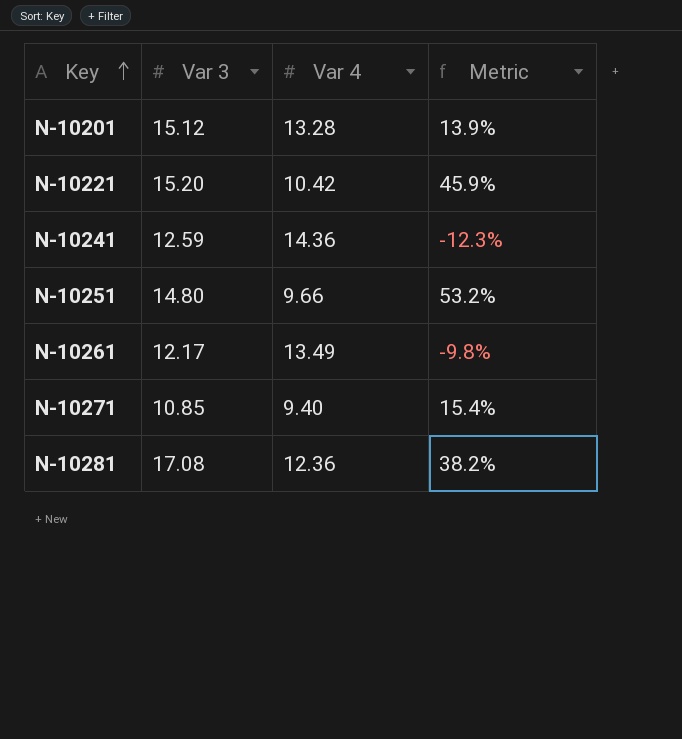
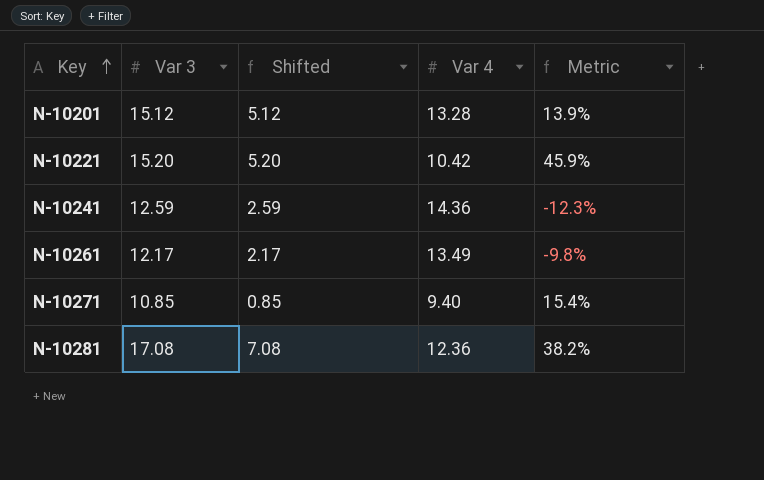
column Shifted | formula: none -> [Var 3] - 10
row N-10251: 14.80 | 9.66 | 53.2% -> none

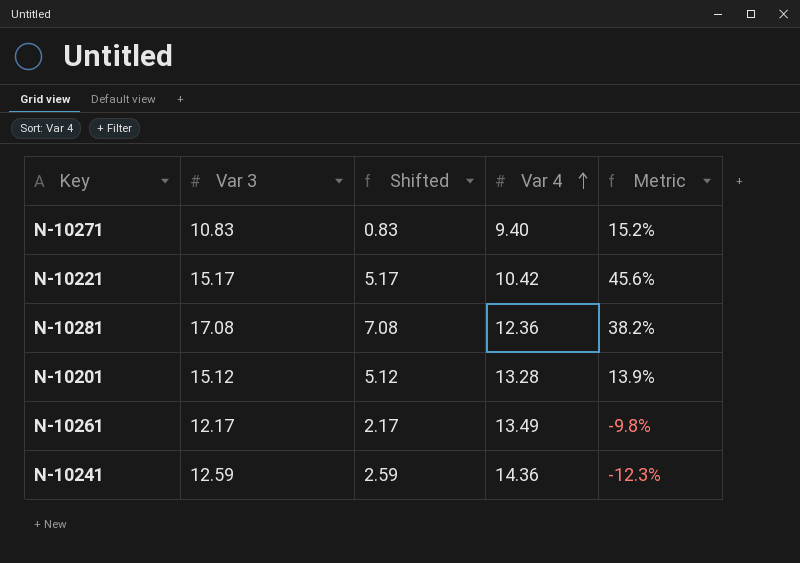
row order: Key ascending -> Var 4 ascending
N-10271 | Var 3: 10.85 -> 10.83
N-10271 | Shifted: 0.85 -> 0.83
N-10271 | Metric: 15.4% -> 15.2%
N-10221 | Var 3: 15.20 -> 15.17
N-10221 | Shifted: 5.20 -> 5.17
N-10221 | Metric: 45.9% -> 45.6%

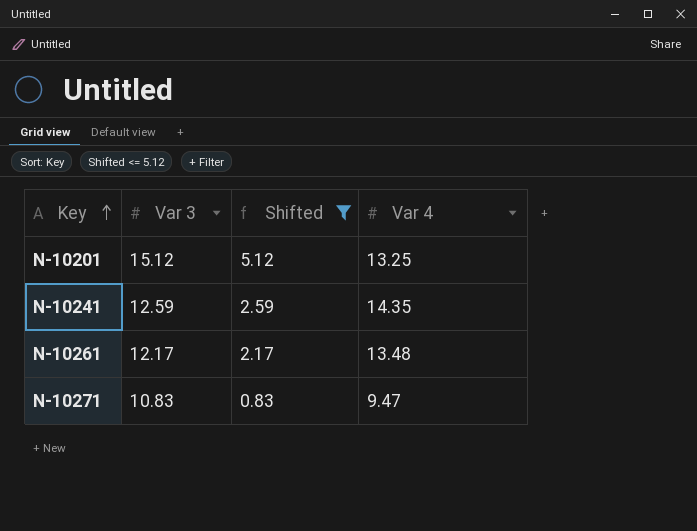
filter: none -> Shifted <= 5.12
row order: Var 4 ascending -> Key ascending
column Metric | formula: ([Var 3] - [Var 4]) / [Var 4] -> none
N-10201 | Var 4: 13.28 -> 13.25
N-10241 | Var 4: 14.36 -> 14.35
N-10261 | Var 4: 13.49 -> 13.48
N-10271 | Var 4: 9.40 -> 9.47

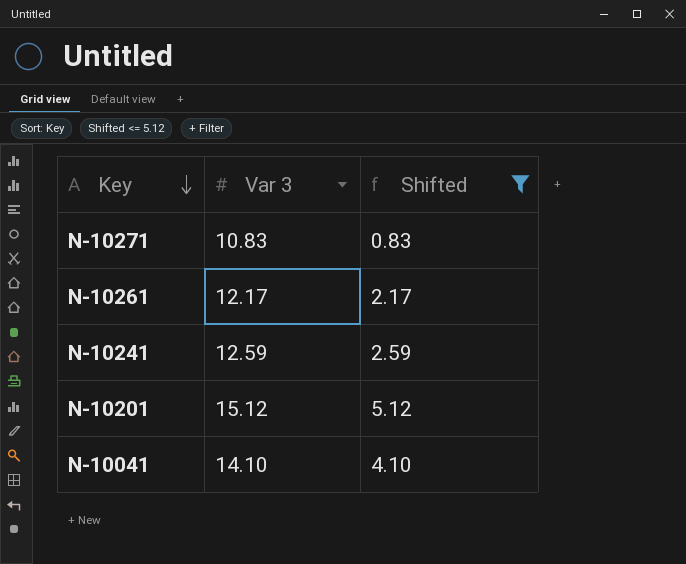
row order: Key ascending -> Key descending
column Var 4 | position: 4 -> none
row N-10041: none -> 14.10 | 4.10

